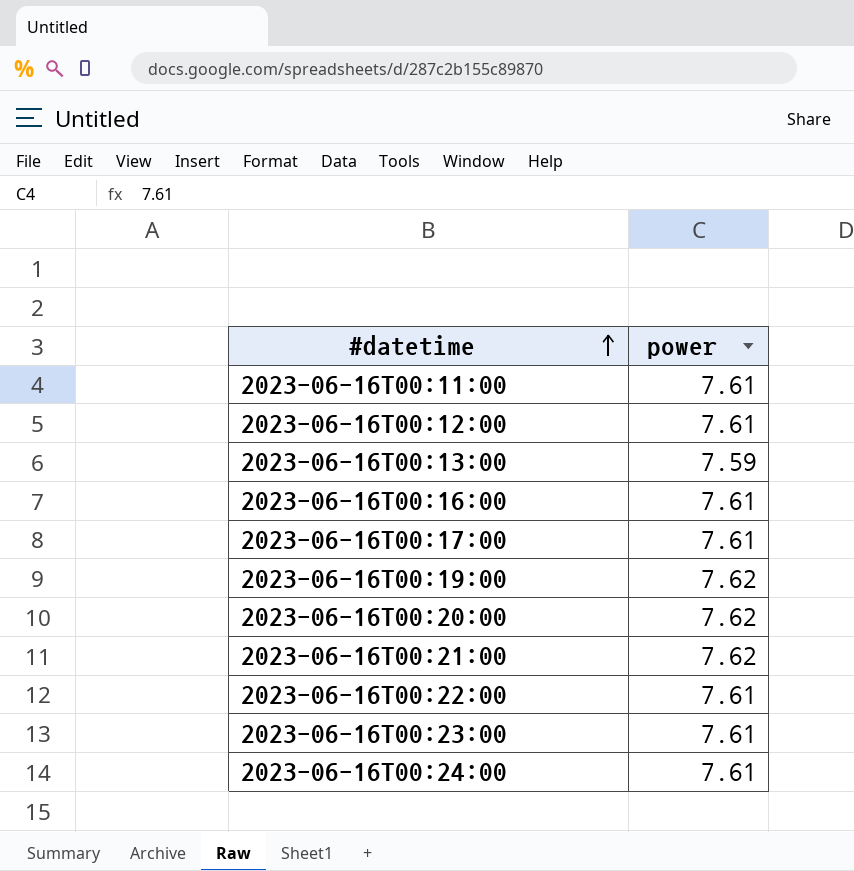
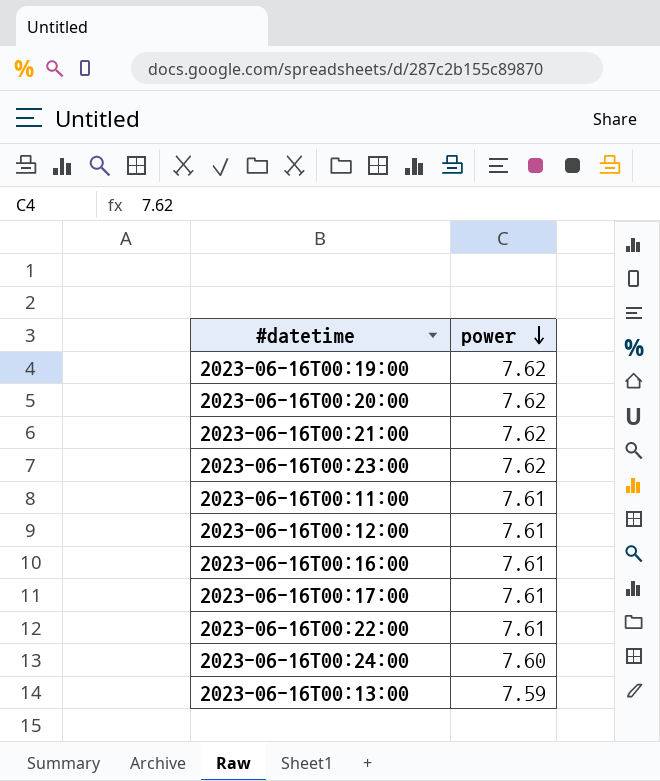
row order: #datetime ascending -> power descending
2023-06-16T00:23:00 | power: 7.61 -> 7.62
2023-06-16T00:24:00 | power: 7.61 -> 7.60

